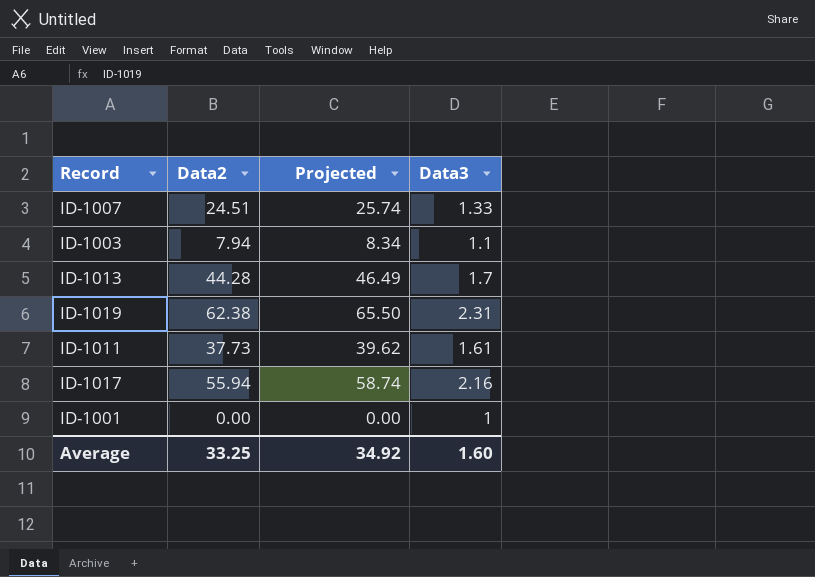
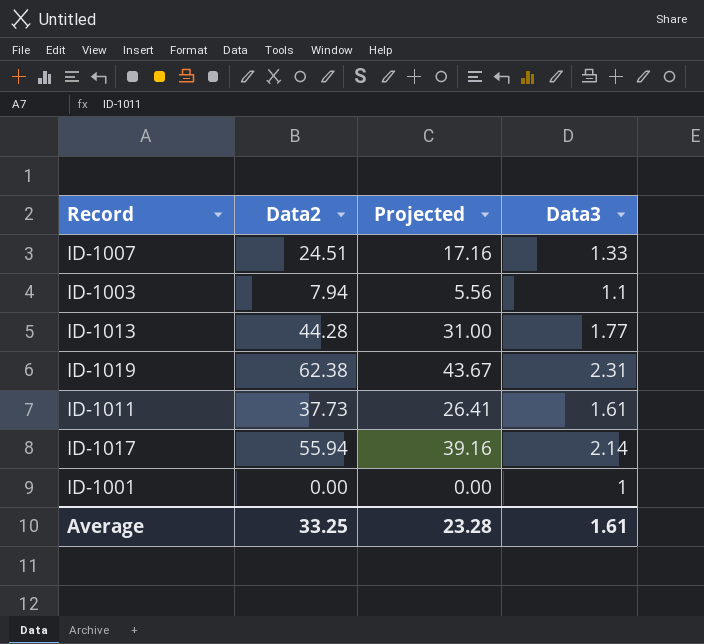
column Projected | formula: [Data2] * 1.05 -> [Data2] * 0.7
ID-1013 | Data3: 1.7 -> 1.77
ID-1017 | Data3: 2.16 -> 2.14
Average | Projected: 34.92 -> 23.28
Average | Data3: 1.60 -> 1.61

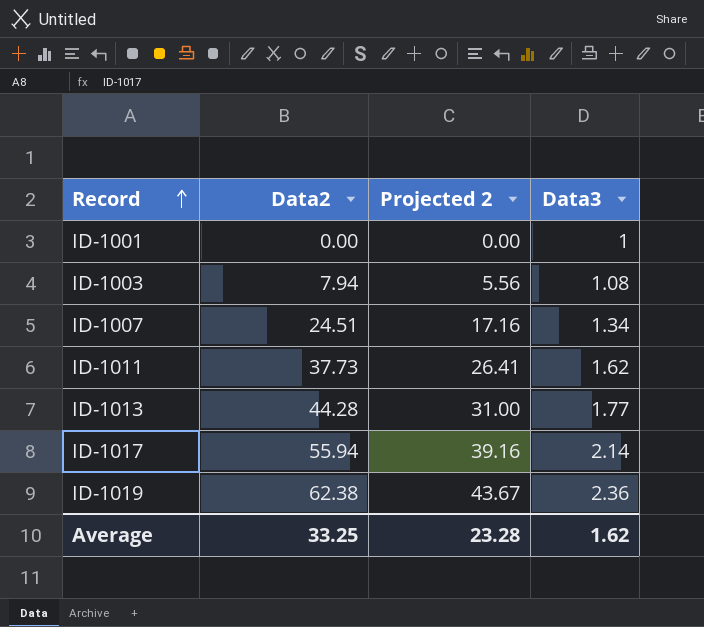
row order: none -> Record ascending
column name: Projected -> Projected 2
ID-1003 | Data3: 1.1 -> 1.08
ID-1007 | Data3: 1.33 -> 1.34
ID-1011 | Data3: 1.61 -> 1.62
ID-1019 | Data3: 2.31 -> 2.36
Average | Data3: 1.61 -> 1.62

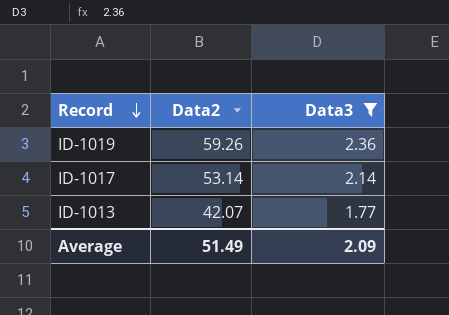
filter: none -> Data3 >= 1.77
row order: Record ascending -> Record descending
column Projected 2 | formula: [Data2] * 0.7 -> none
ID-1019 | Data2: 62.38 -> 59.26
ID-1017 | Data2: 55.94 -> 53.14
ID-1013 | Data2: 44.28 -> 42.07
Average | Data2: 33.25 -> 51.49
Average | Data3: 1.62 -> 2.09

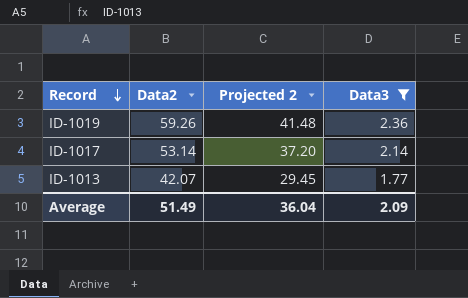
column Projected 2 | formula: none -> [Data2] * 0.7

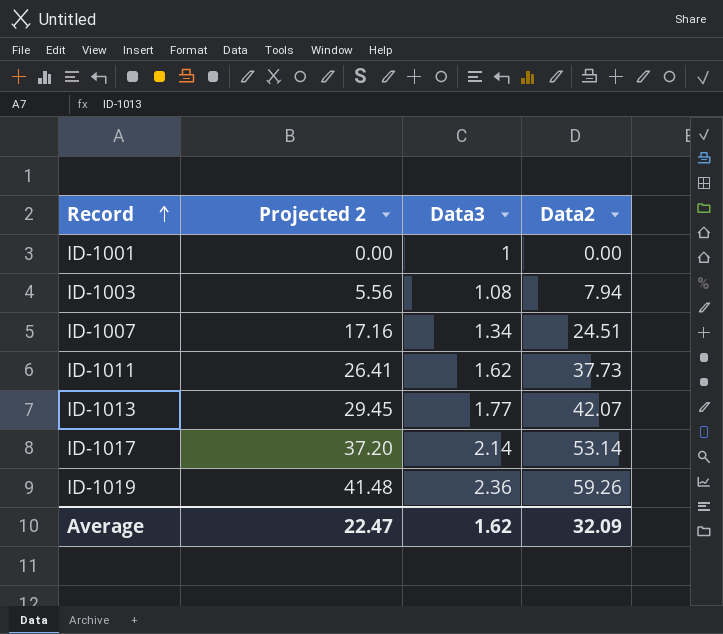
filter: Data3 >= 1.77 -> none
row order: Record descending -> Record ascending
column Data2 | position: 2 -> 4
Average | Projected 2: 36.04 -> 22.47
Average | Data3: 2.09 -> 1.62
Average | Data2: 51.49 -> 32.09

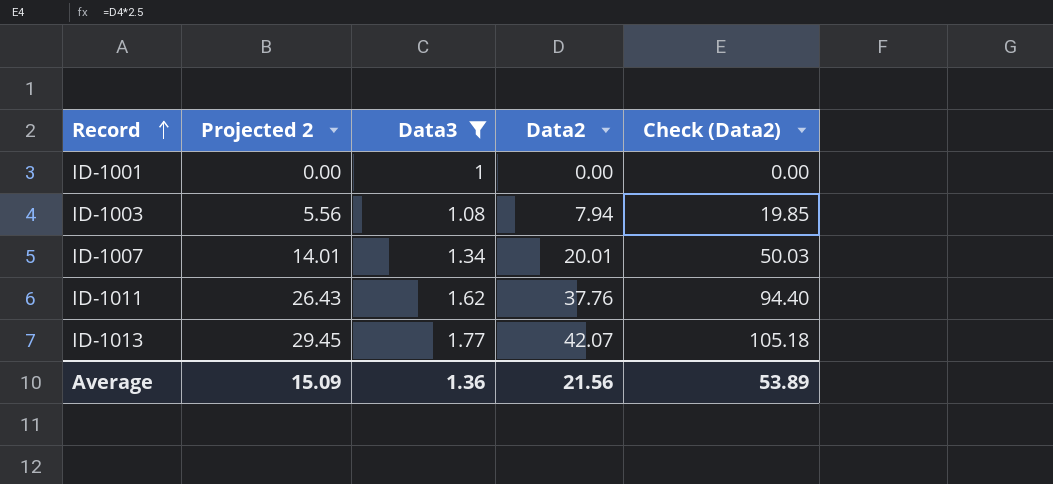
filter: none -> Data3 <= 1.77
column Check (Data2) | formula: none -> [Data2] * 2.5
ID-1007 | Projected 2: 17.16 -> 14.01
ID-1007 | Data2: 24.51 -> 20.01
ID-1011 | Projected 2: 26.41 -> 26.43
ID-1011 | Data2: 37.73 -> 37.76
Average | Projected 2: 22.47 -> 15.09
Average | Data3: 1.62 -> 1.36
Average | Data2: 32.09 -> 21.56

